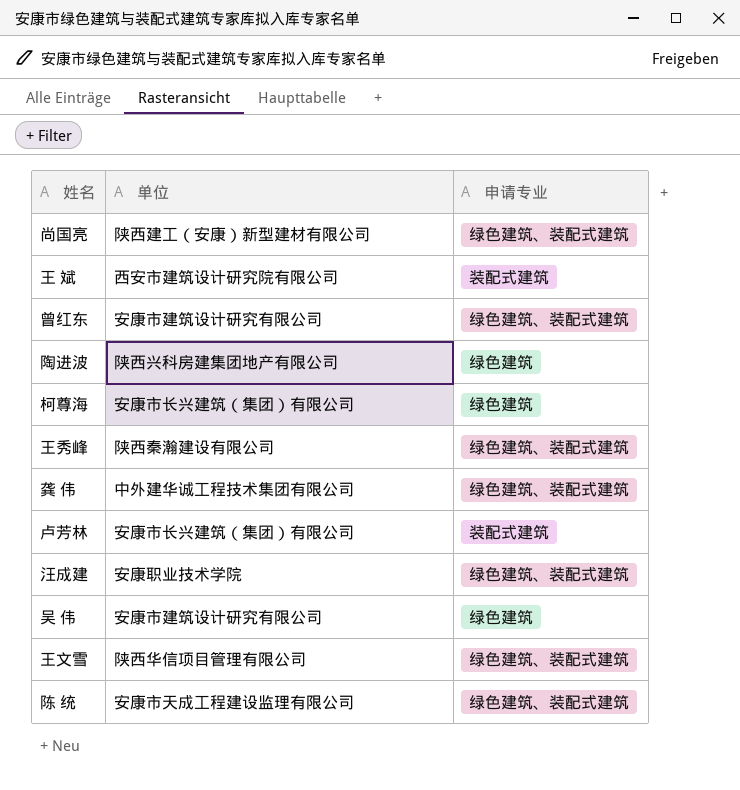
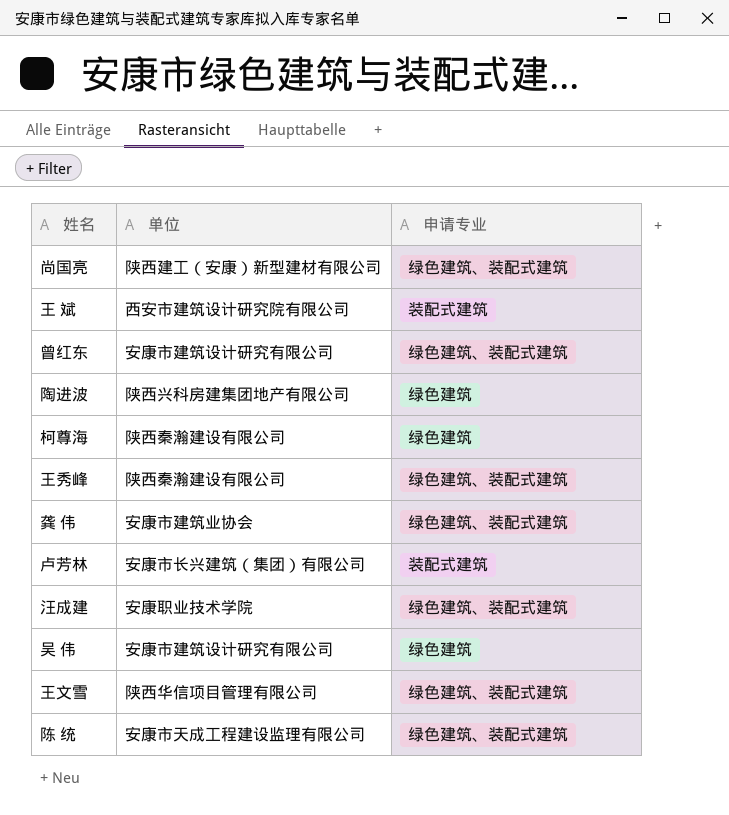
柯尊海 | 单位: 安康市长兴建筑（集团）有限公司 -> 陕西秦瀚建设有限公司
龚 伟 | 单位: 中外建华诚工程技术集团有限公司 -> 安康市建筑业协会

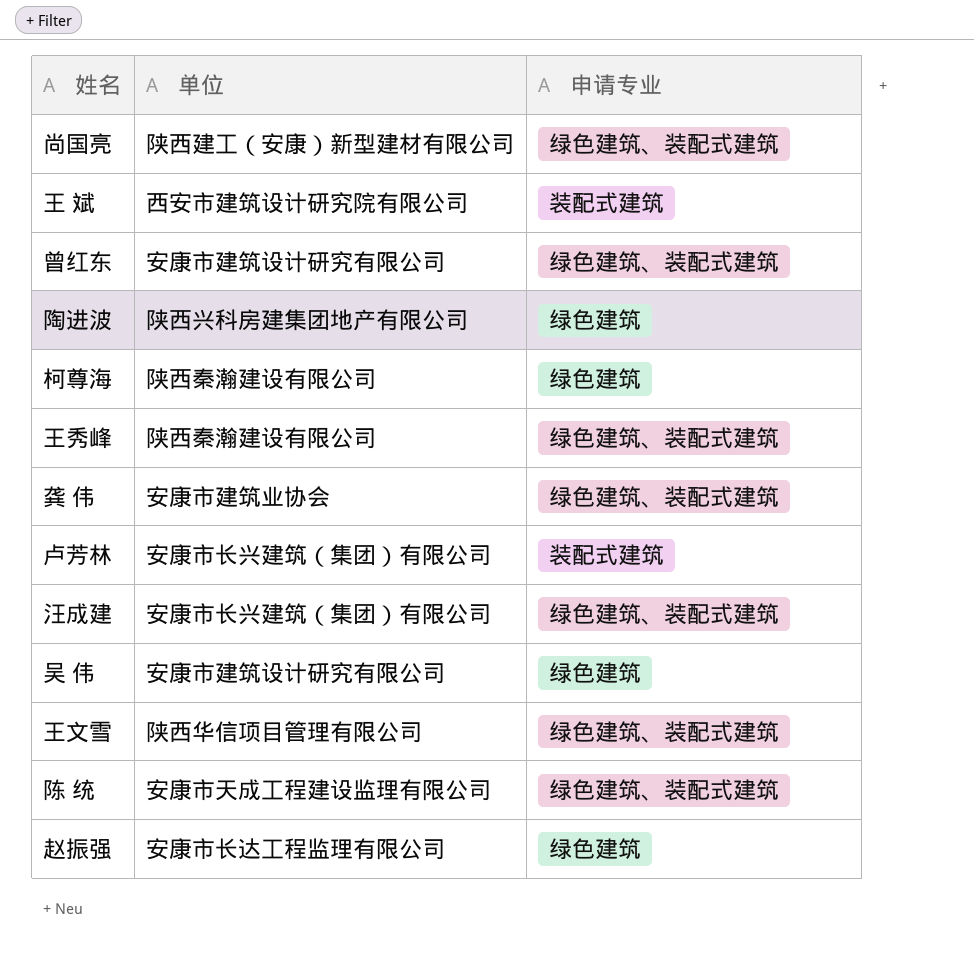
汪成建 | 单位: 安康职业技术学院 -> 安康市长兴建筑（集团）有限公司
row 赵振强: none -> 安康市长达工程监理有限公司 | 绿色建筑

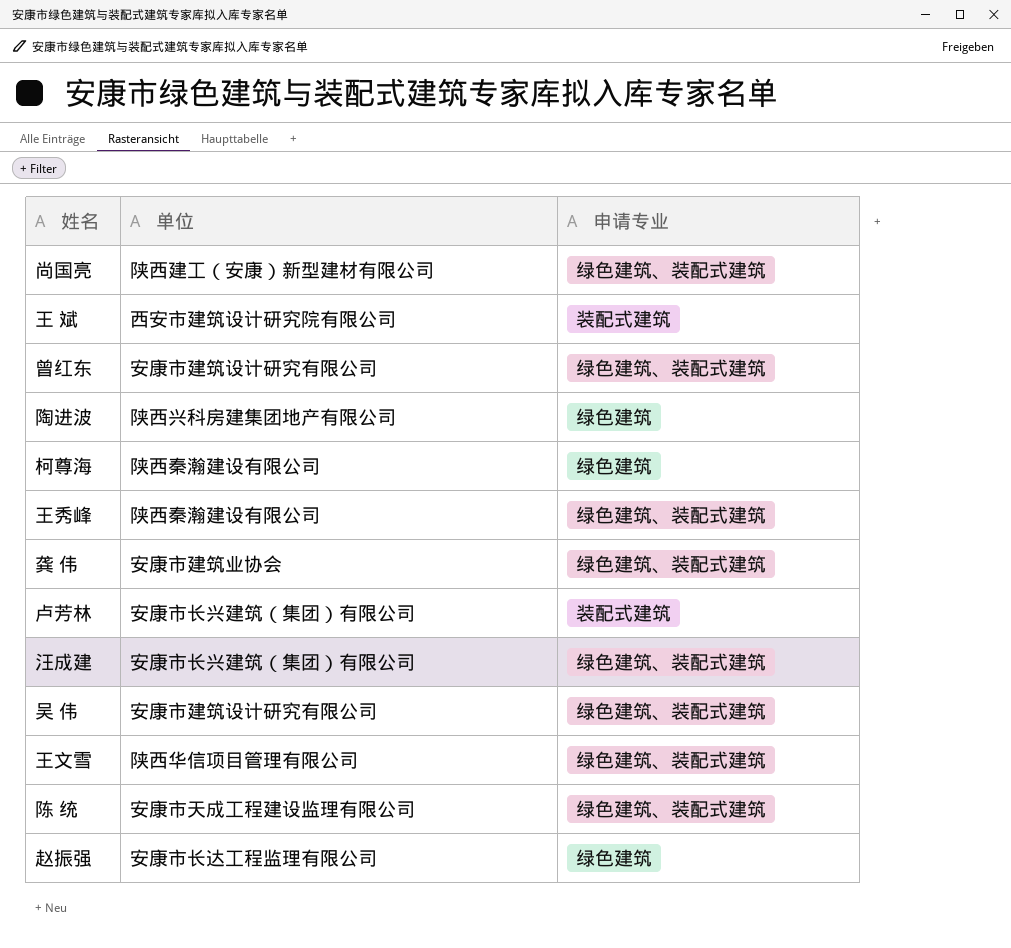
吴 伟 | 申请专业: 绿色建筑 -> 绿色建筑、装配式建筑

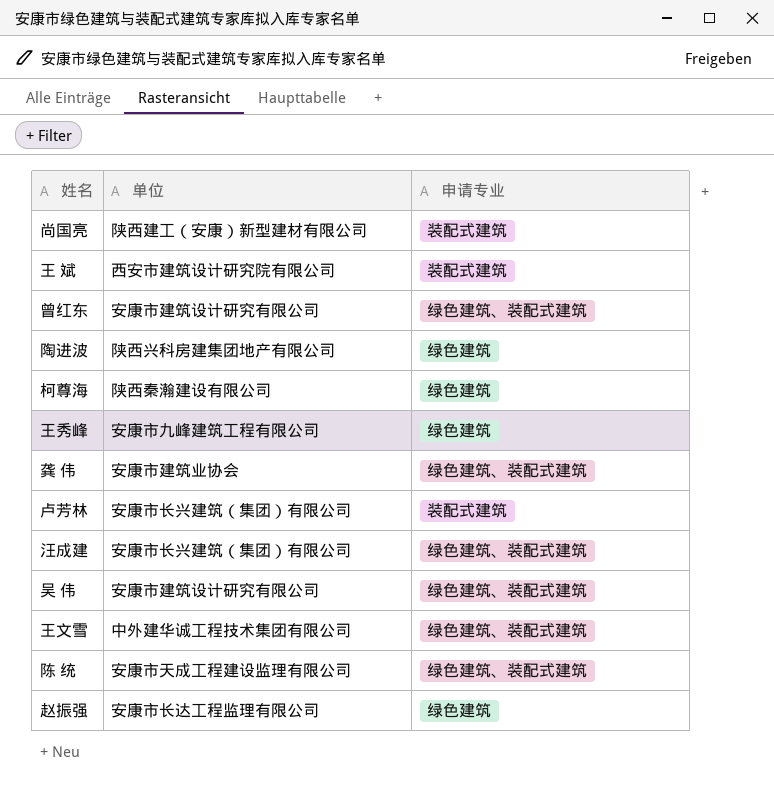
尚国亮 | 申请专业: 绿色建筑、装配式建筑 -> 装配式建筑
王秀峰 | 单位: 陕西秦瀚建设有限公司 -> 安康市九峰建筑工程有限公司
王秀峰 | 申请专业: 绿色建筑、装配式建筑 -> 绿色建筑
王文雪 | 单位: 陕西华信项目管理有限公司 -> 中外建华诚工程技术集团有限公司

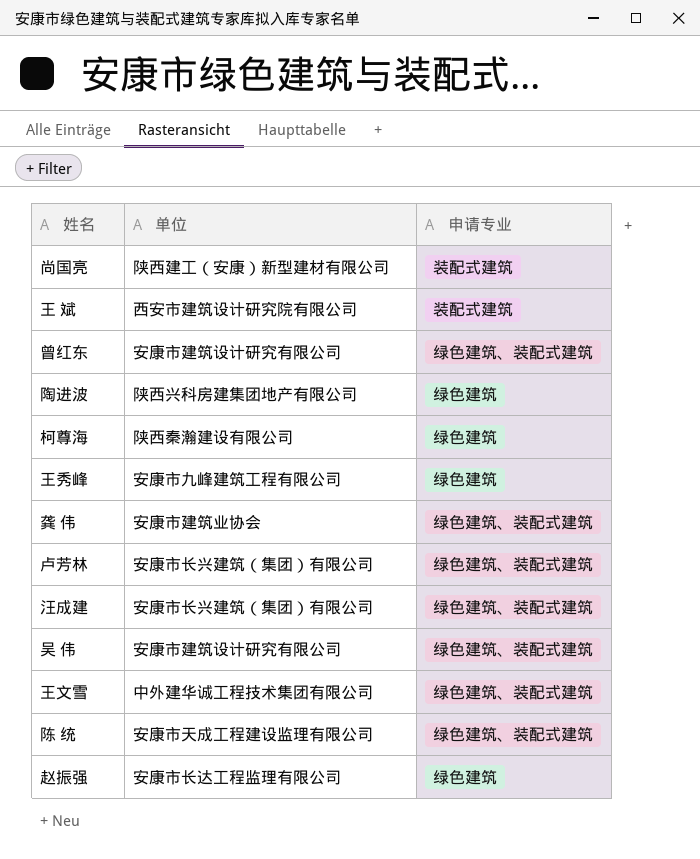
卢芳林 | 申请专业: 装配式建筑 -> 绿色建筑、装配式建筑

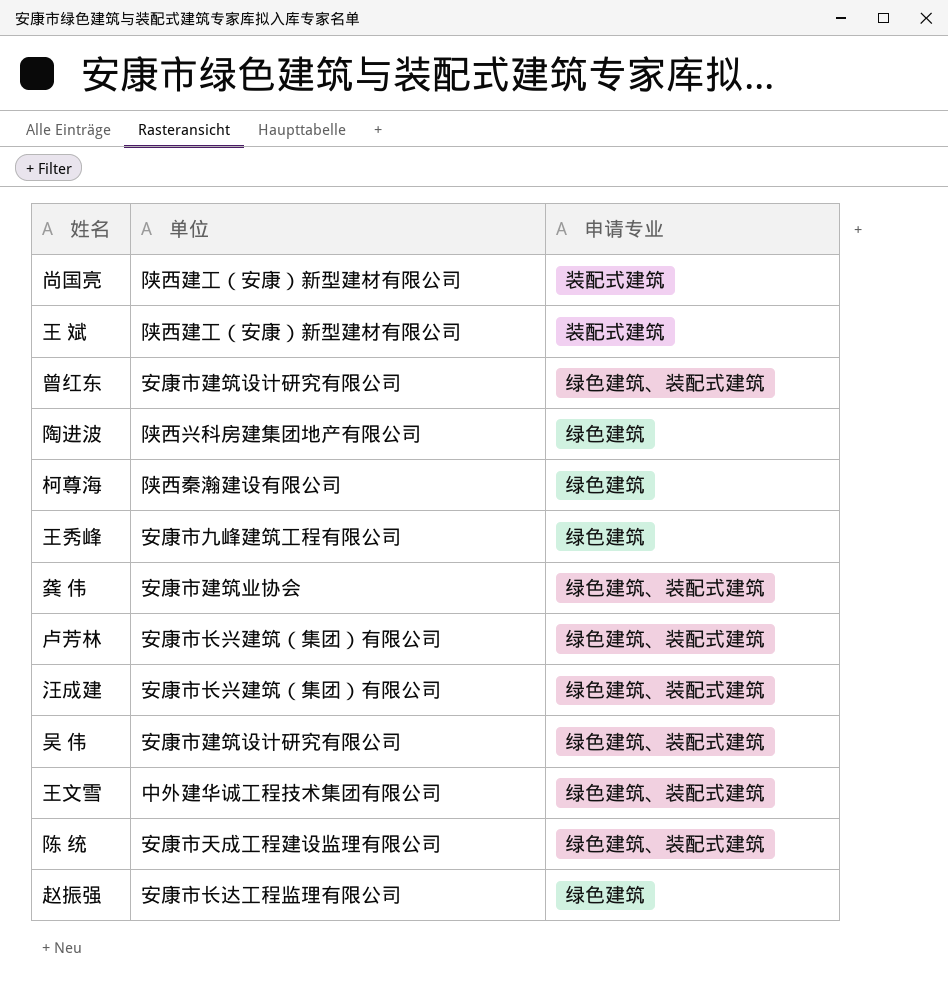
王 斌 | 单位: 西安市建筑设计研究院有限公司 -> 陕西建工（安康）新型建材有限公司

